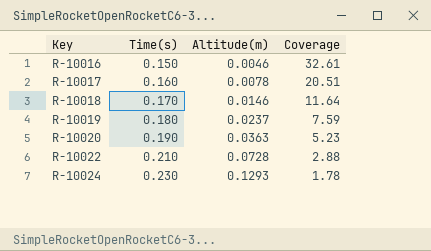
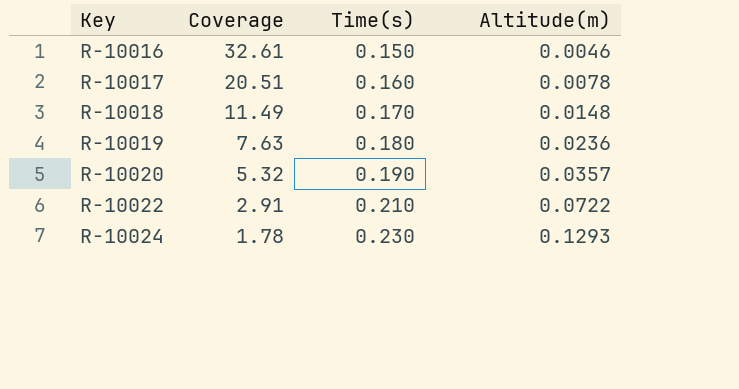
column Coverage | position: 4 -> 2
R-10018 | Coverage: 11.64 -> 11.49
R-10018 | Altitude(m): 0.0146 -> 0.0148
R-10019 | Coverage: 7.59 -> 7.63
R-10019 | Altitude(m): 0.0237 -> 0.0236
R-10020 | Coverage: 5.23 -> 5.32
R-10020 | Altitude(m): 0.0363 -> 0.0357
R-10022 | Coverage: 2.88 -> 2.91
R-10022 | Altitude(m): 0.0728 -> 0.0722

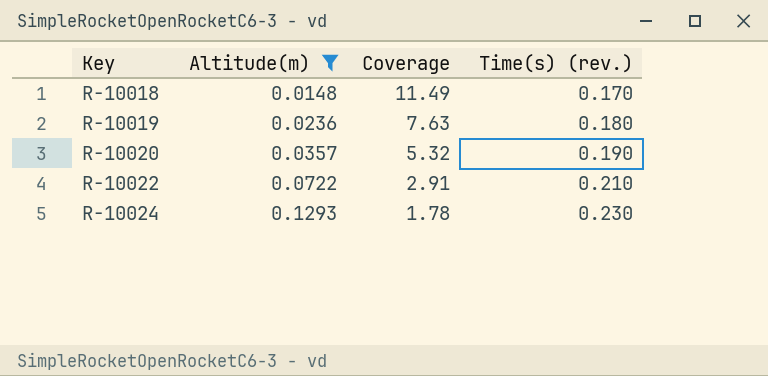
filter: none -> Altitude(m) >= 0.0148
column Altitude(m) | position: 4 -> 2
column name: Time(s) -> Time(s) (rev.)

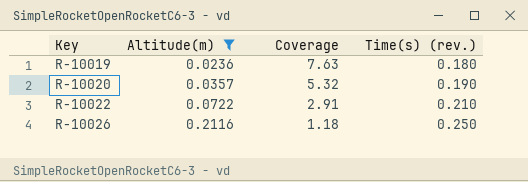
row R-10018: 0.0148 | 11.49 | 0.170 -> none
row R-10024: 0.1293 | 1.78 | 0.230 -> none
row R-10026: none -> 0.2116 | 1.18 | 0.250

